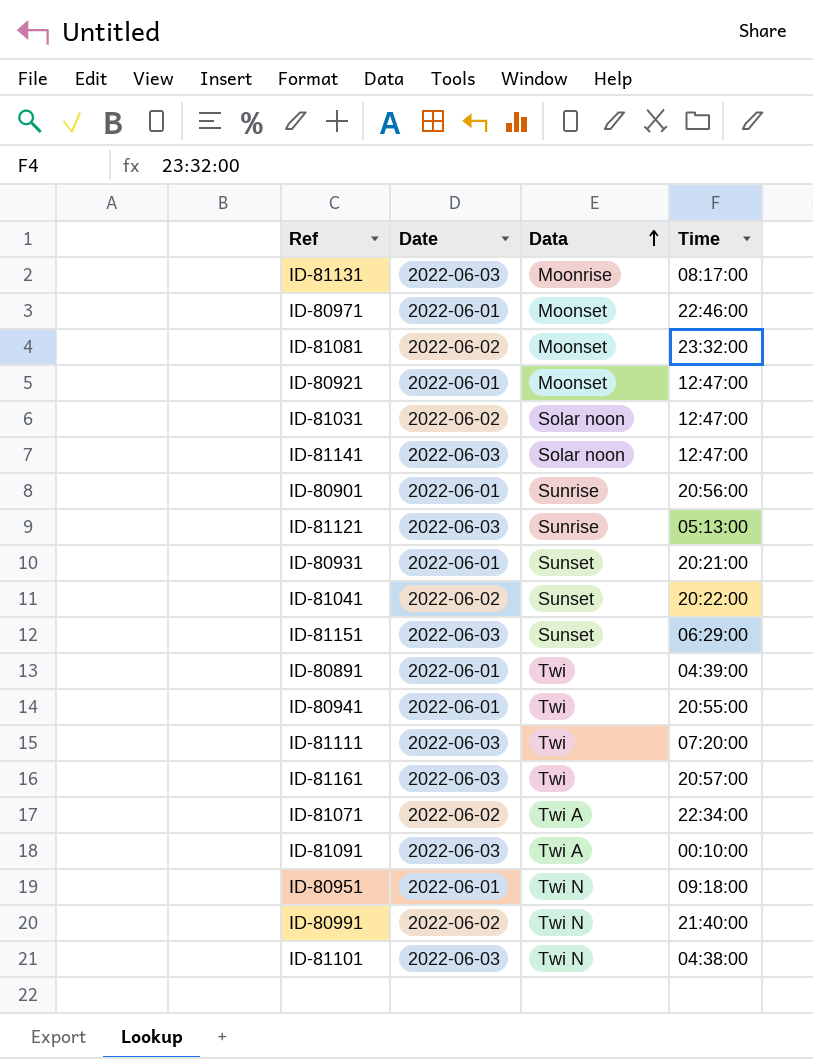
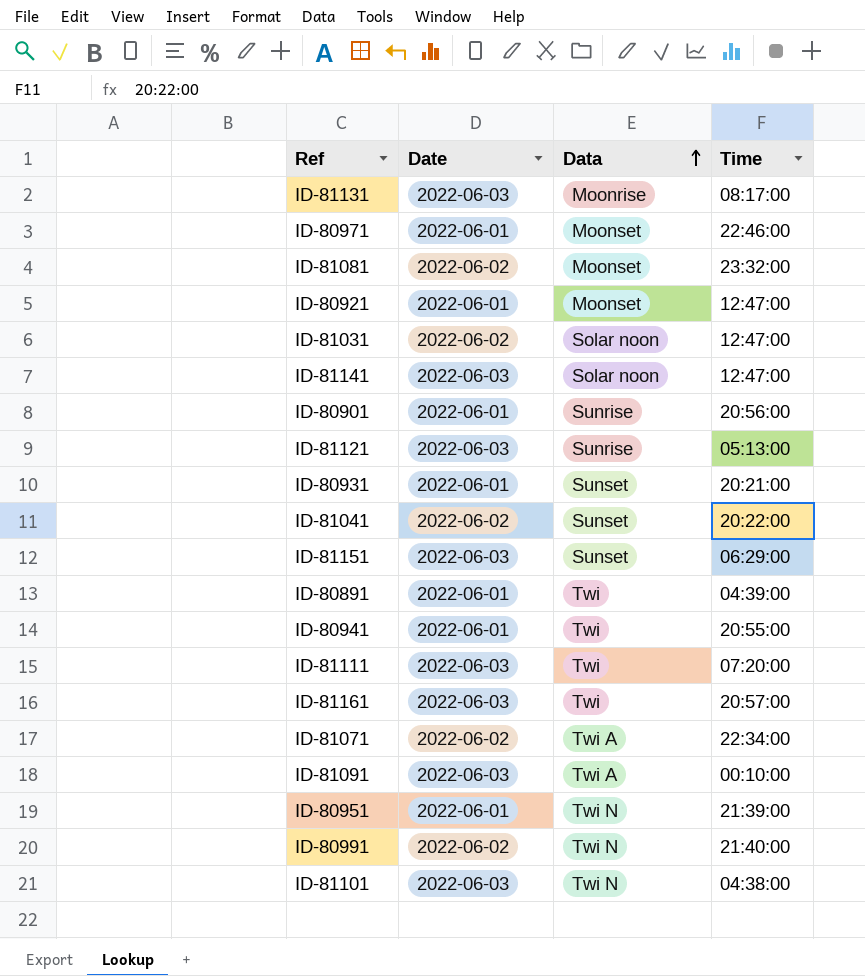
ID-80951 | Time: 09:18:00 -> 21:39:00

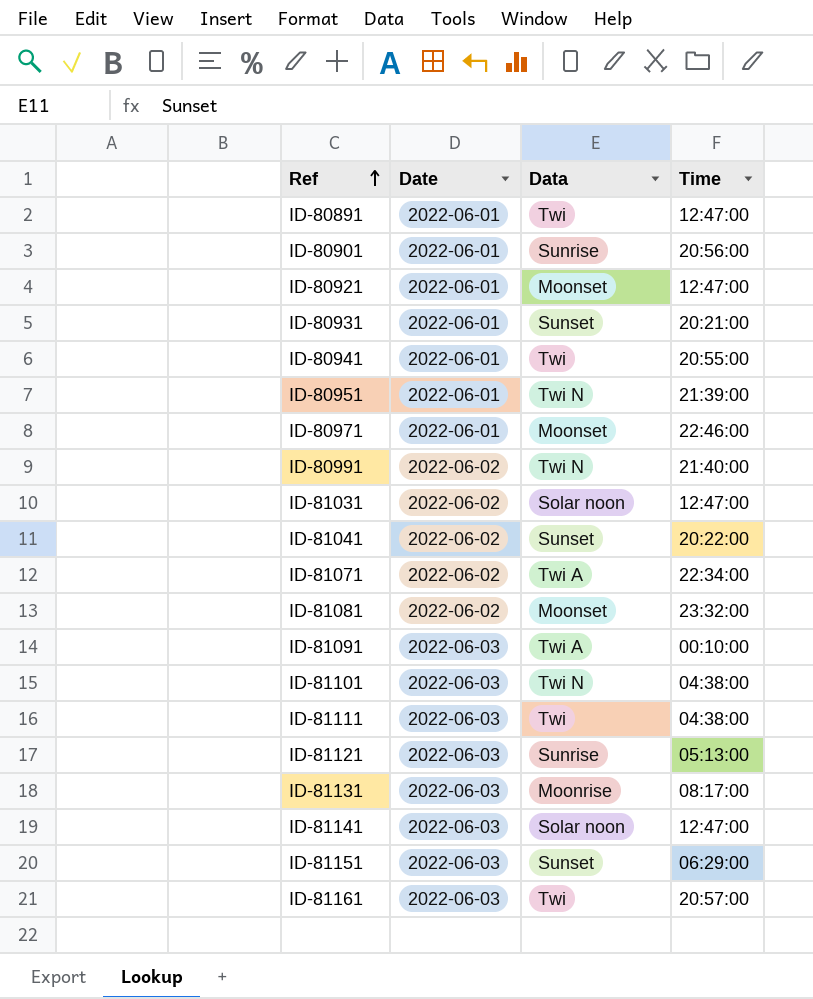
row order: Data ascending -> Ref ascending
ID-80891 | Time: 04:39:00 -> 12:47:00
ID-81111 | Time: 07:20:00 -> 04:38:00

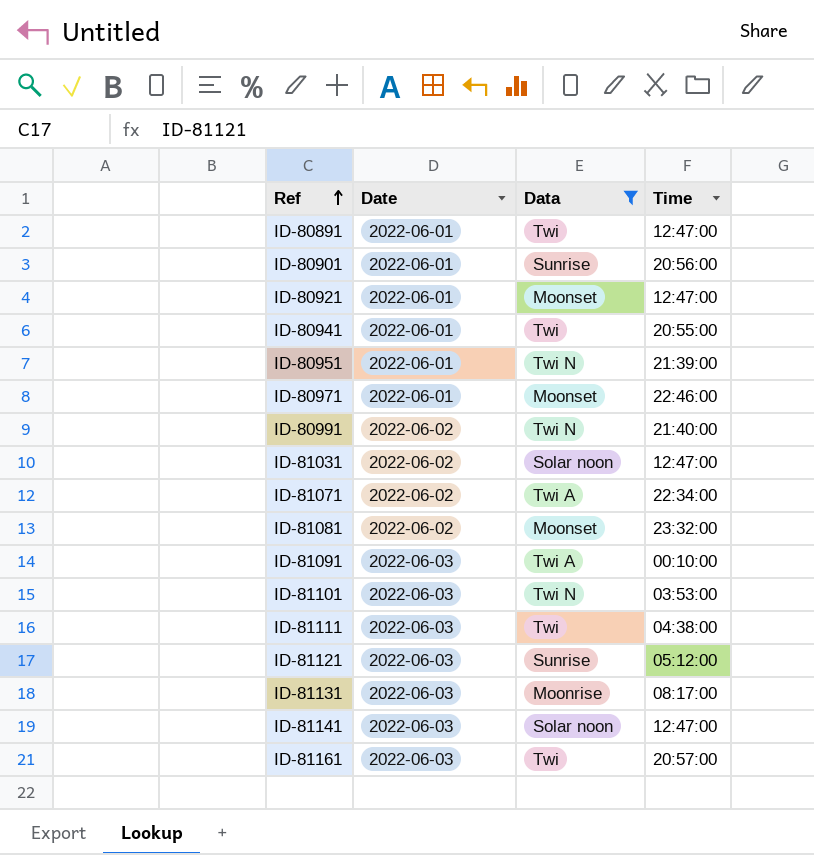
filter: none -> Data != Sunset
ID-81101 | Time: 04:38:00 -> 03:53:00
ID-81121 | Time: 05:13:00 -> 05:12:00

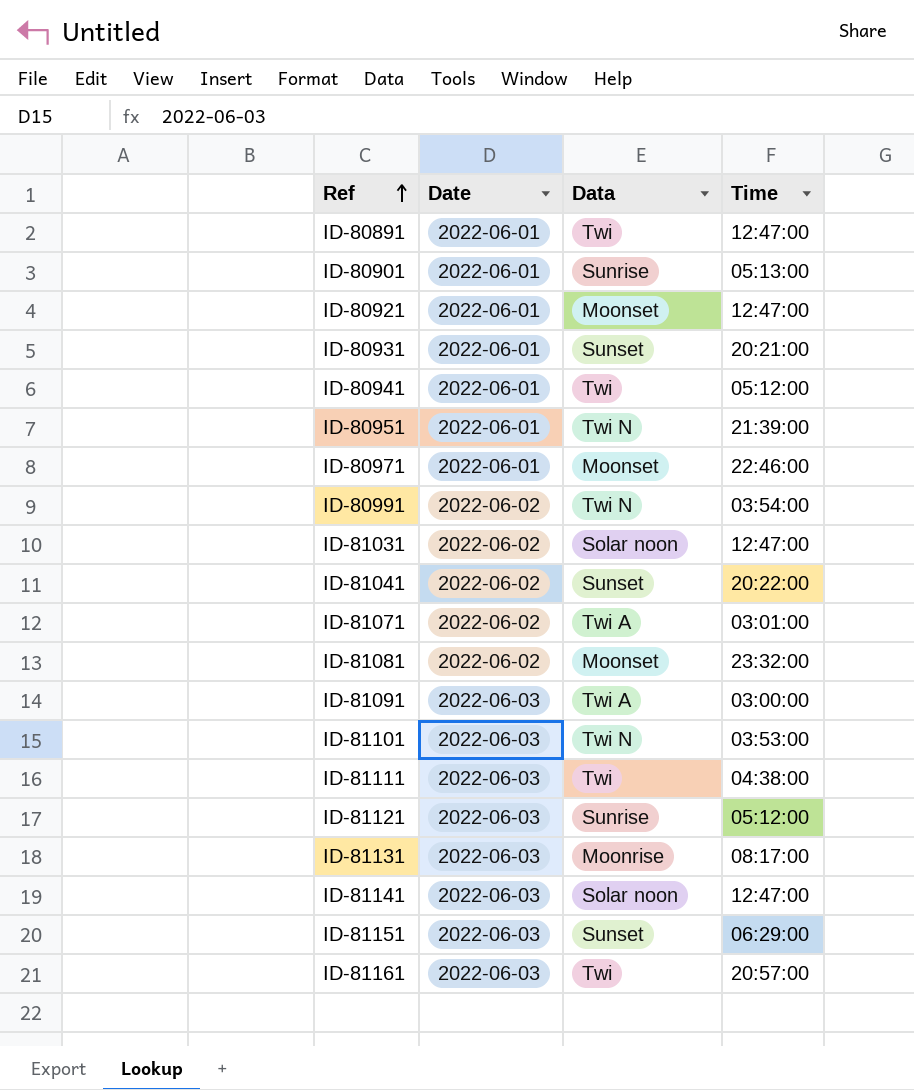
filter: Data != Sunset -> none
ID-80901 | Time: 20:56:00 -> 05:13:00
ID-80941 | Time: 20:55:00 -> 05:12:00
ID-80991 | Time: 21:40:00 -> 03:54:00
ID-81071 | Time: 22:34:00 -> 03:01:00
ID-81091 | Time: 00:10:00 -> 03:00:00

